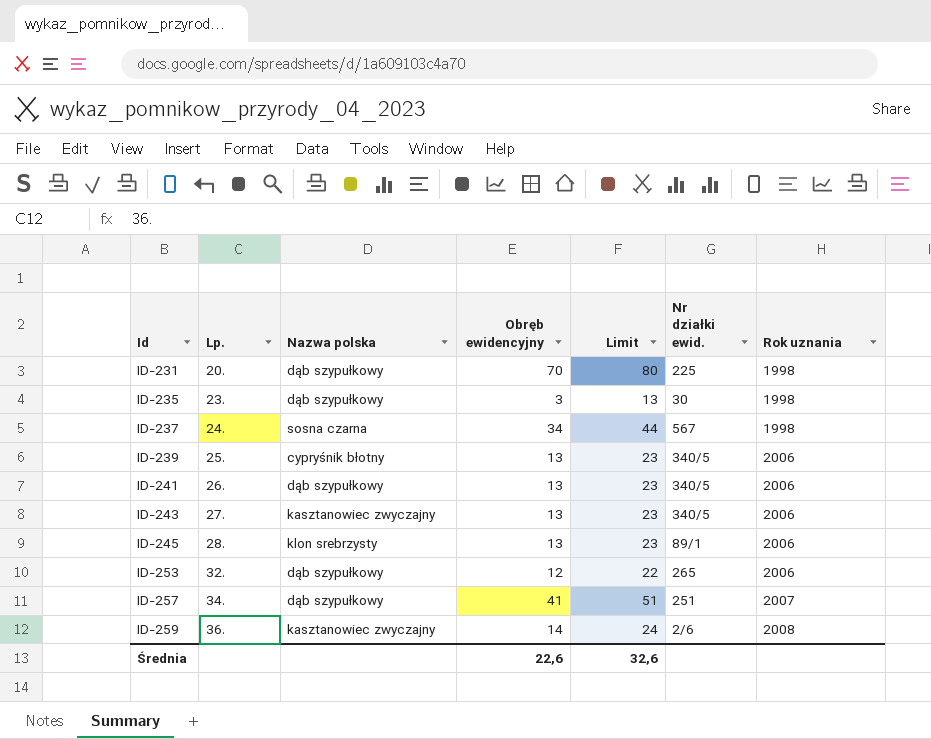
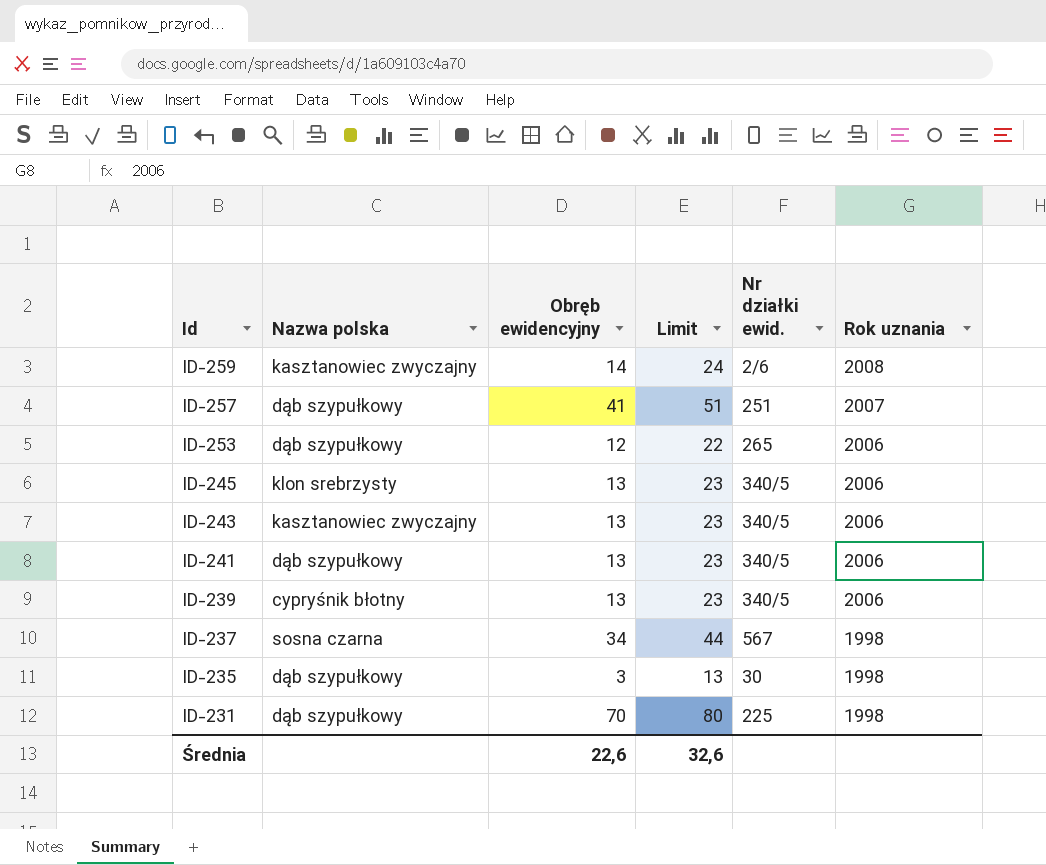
row order: Id ascending -> Id descending
column Lp. | position: 2 -> none
ID-245 | Nr działki ewid.: 89/1 -> 340/5

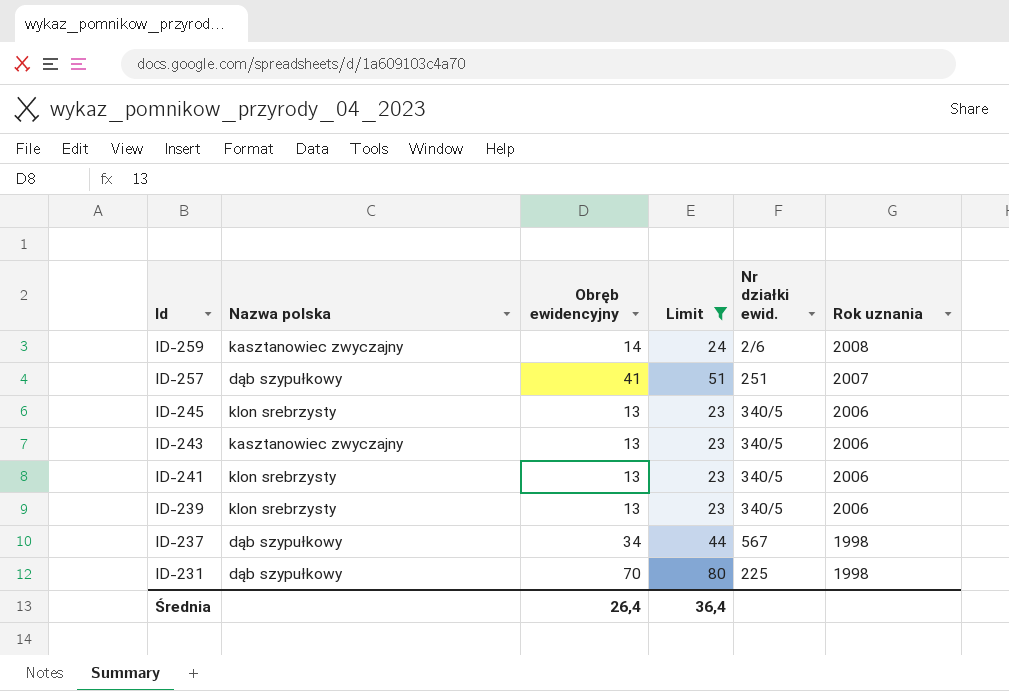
filter: none -> Limit >= 23
ID-241 | Nazwa polska: dąb szypułkowy -> klon srebrzysty
ID-239 | Nazwa polska: cypryśnik błotny -> klon srebrzysty
ID-237 | Nazwa polska: sosna czarna -> dąb szypułkowy
Średnia | Obręb ewidencyjny: 22,6 -> 26,4
Średnia | Limit: 32,6 -> 36,4

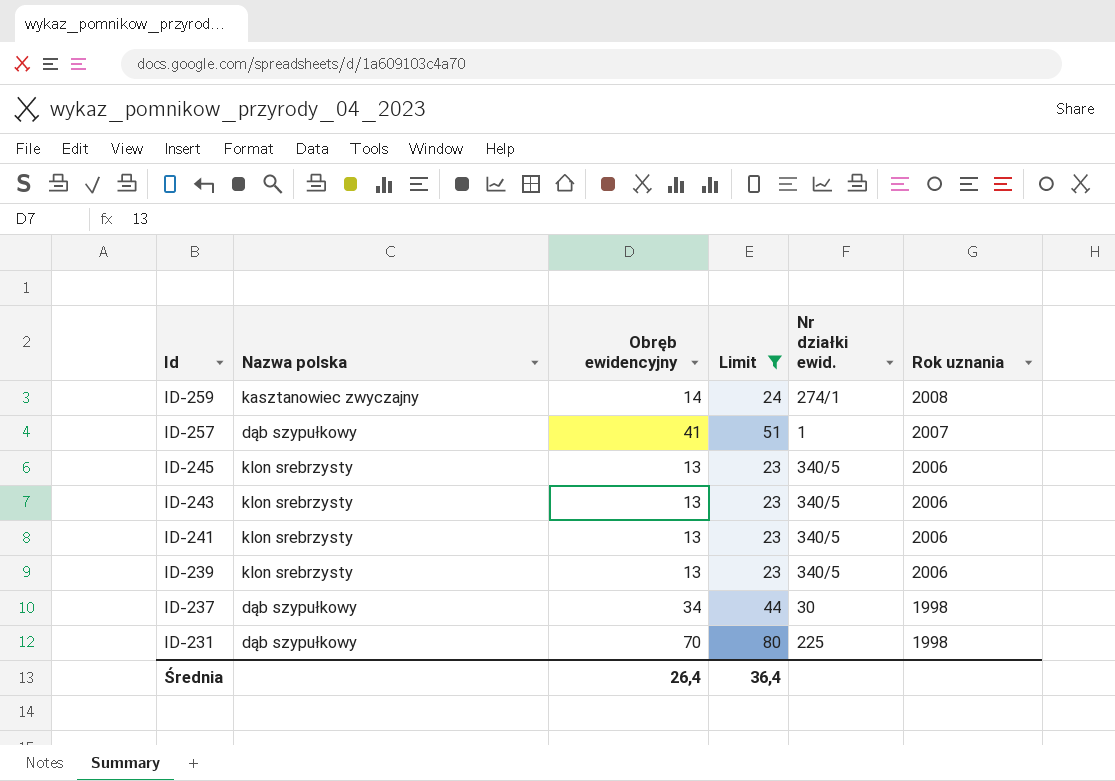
ID-259 | Nr działki ewid.: 2/6 -> 274/1
ID-257 | Nr działki ewid.: 251 -> 1
ID-243 | Nazwa polska: kasztanowiec zwyczajny -> klon srebrzysty
ID-237 | Nr działki ewid.: 567 -> 30

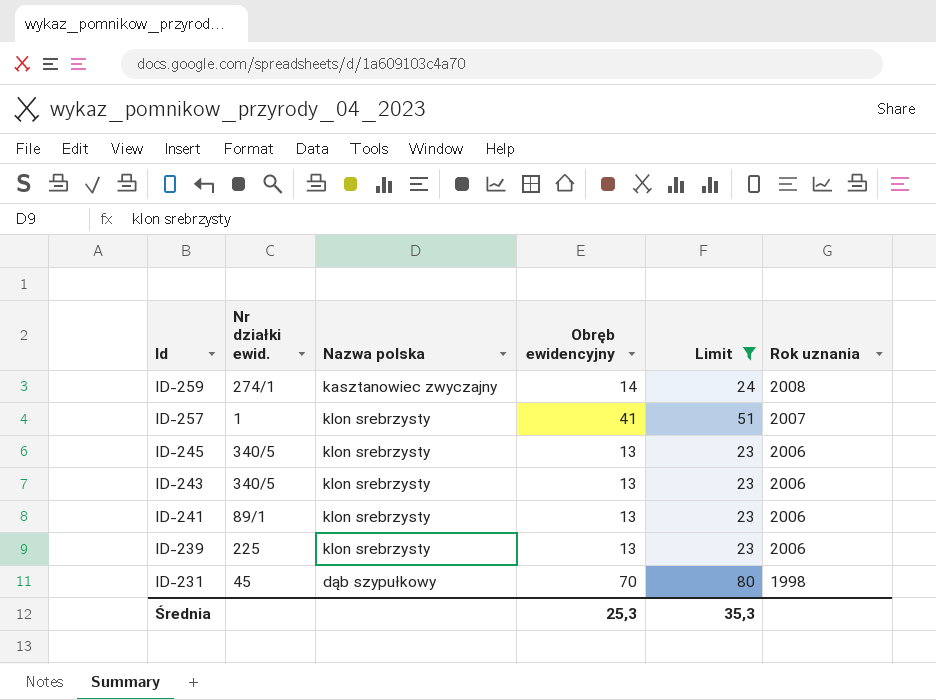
column Nr działki ewid. | position: 5 -> 2
row ID-237: dąb szypułkowy | 34 | 44 | 30 | 1998 -> none
ID-257 | Nazwa polska: dąb szypułkowy -> klon srebrzysty
ID-241 | Nr działki ewid.: 340/5 -> 89/1
ID-239 | Nr działki ewid.: 340/5 -> 225
ID-231 | Nr działki ewid.: 225 -> 45
Średnia | Obręb ewidencyjny: 26,4 -> 25,3
Średnia | Limit: 36,4 -> 35,3

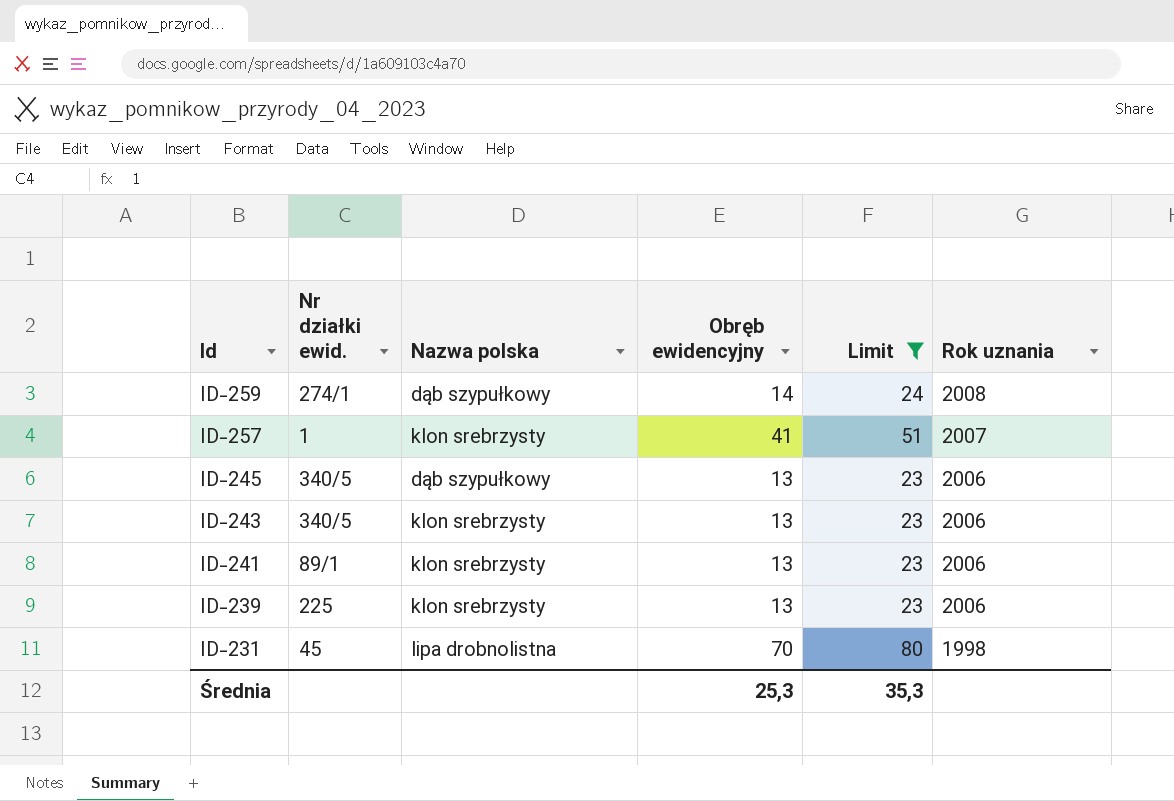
ID-259 | Nazwa polska: kasztanowiec zwyczajny -> dąb szypułkowy
ID-245 | Nazwa polska: klon srebrzysty -> dąb szypułkowy
ID-231 | Nazwa polska: dąb szypułkowy -> lipa drobnolistna

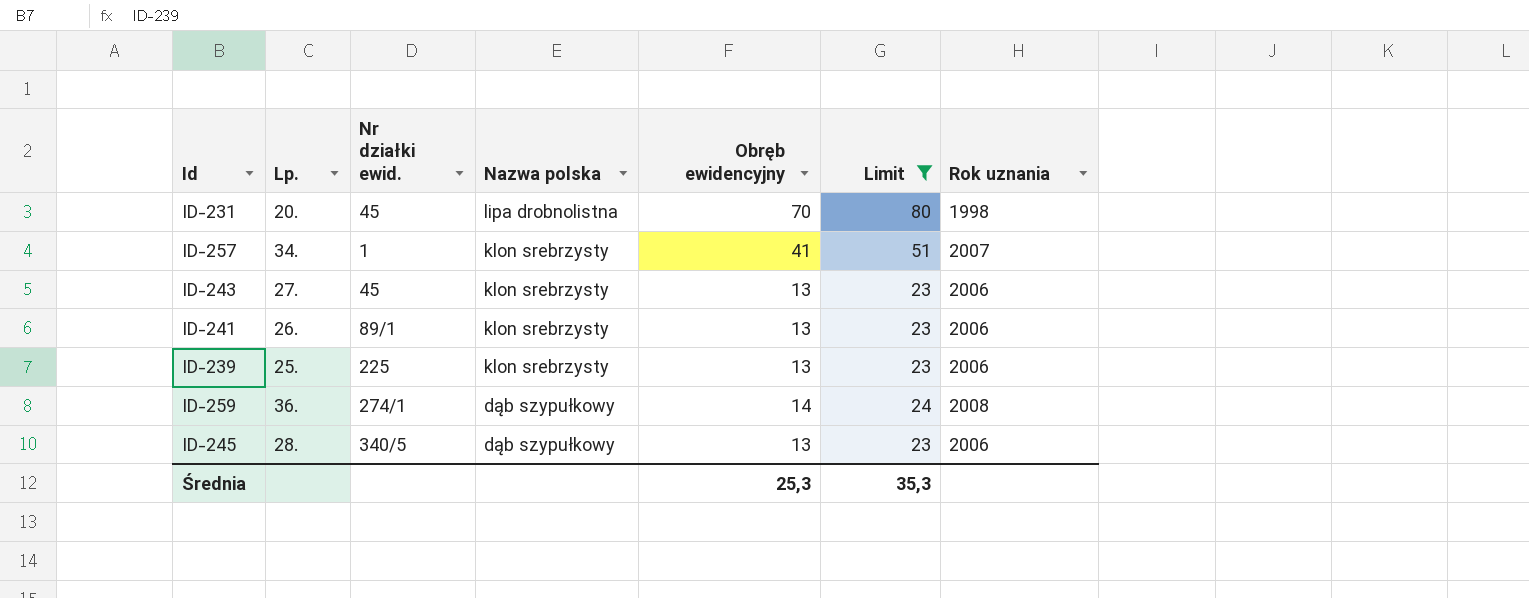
row order: Id descending -> Nazwa polska descending
column Lp. | position: none -> 2
ID-243 | Nr działki ewid.: 340/5 -> 45

